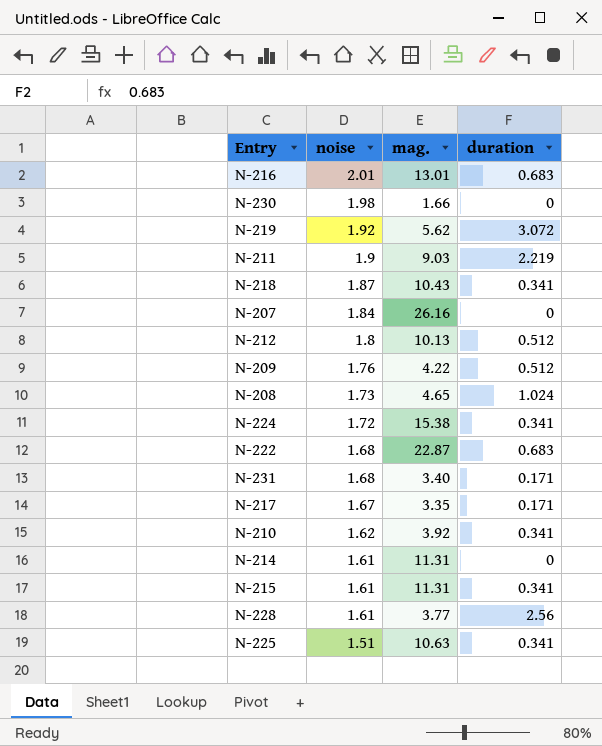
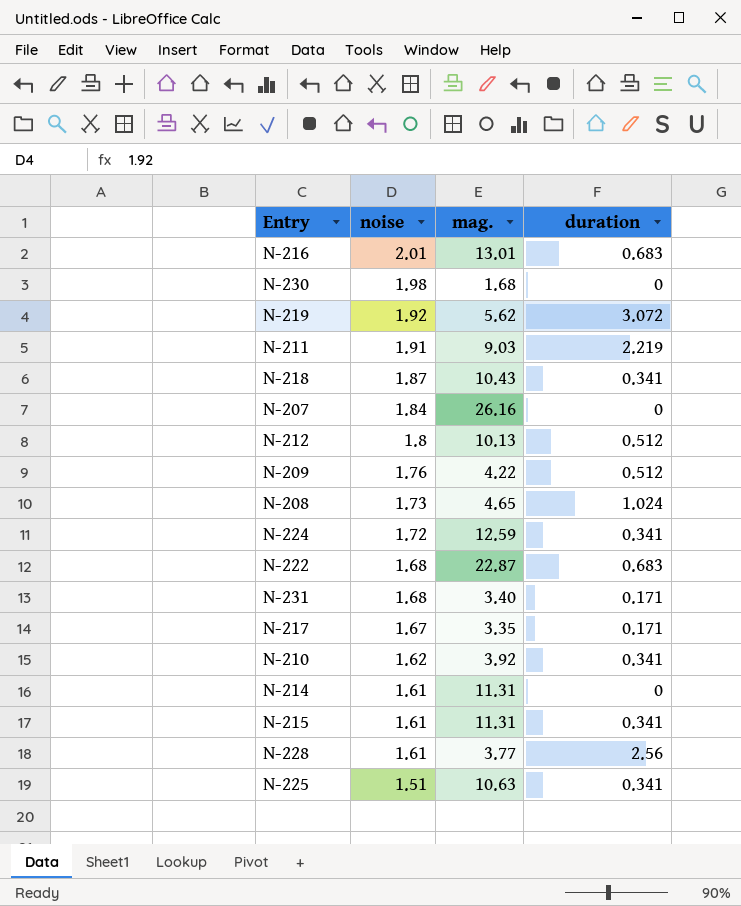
N-230 | mag.: 1.66 -> 1.68
N-211 | noise: 1.9 -> 1.91
N-224 | mag.: 15.38 -> 12.59

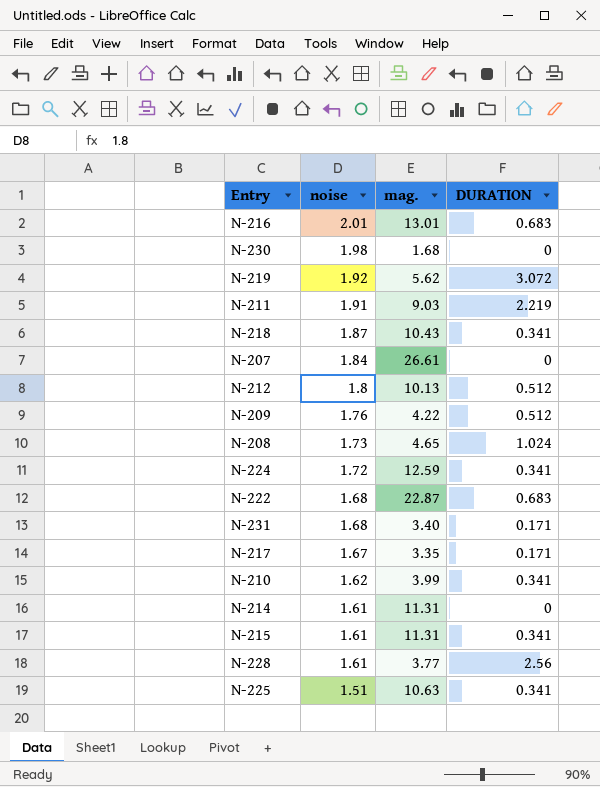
column name: duration -> DURATION
N-207 | mag.: 26.16 -> 26.61
N-210 | mag.: 3.92 -> 3.99

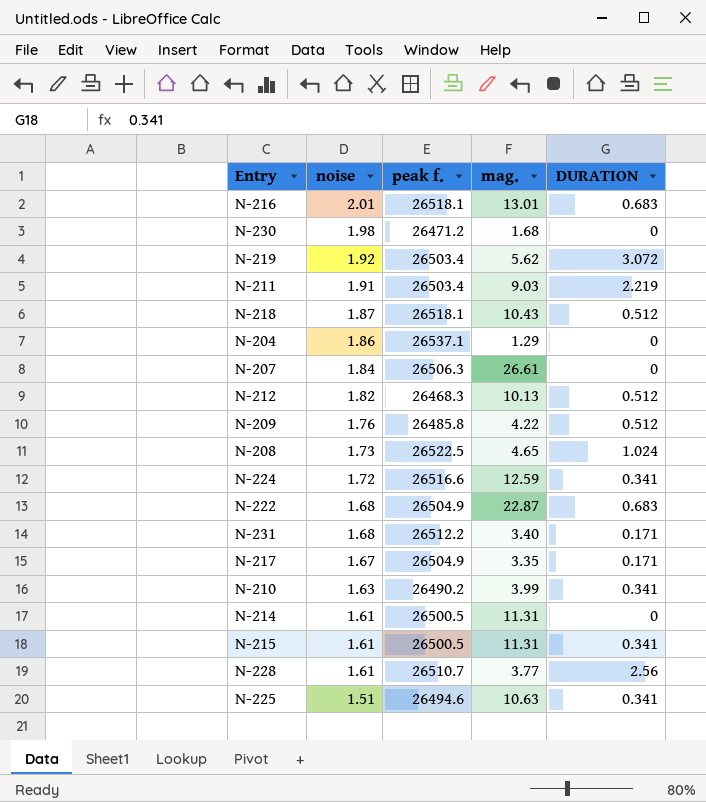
column peak f. | position: none -> 3
N-218 | DURATION: 0.341 -> 0.512
row N-204: none -> 1.86 | 26537.1 | 1.29 | 0
N-212 | noise: 1.8 -> 1.82
N-210 | noise: 1.62 -> 1.63

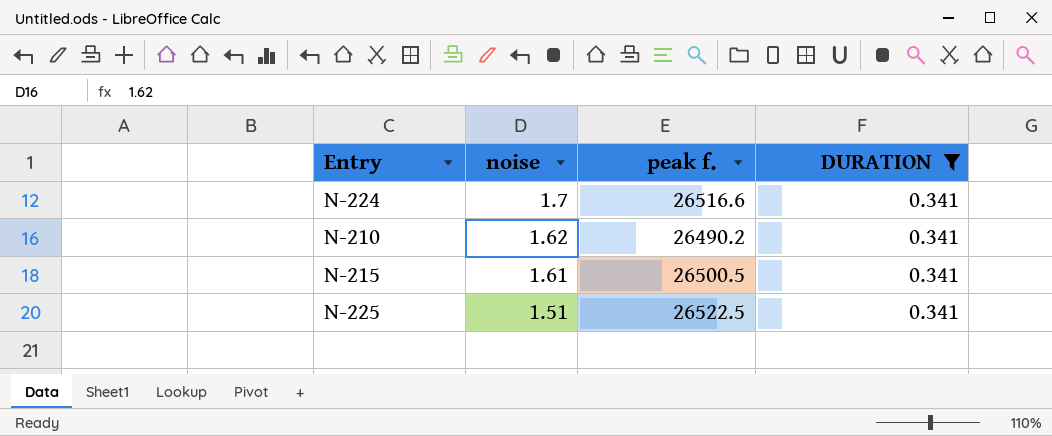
filter: none -> DURATION = 0.341
column mag. | position: 4 -> none
N-224 | noise: 1.72 -> 1.7
N-210 | noise: 1.63 -> 1.62
N-225 | peak f.: 26494.6 -> 26522.5

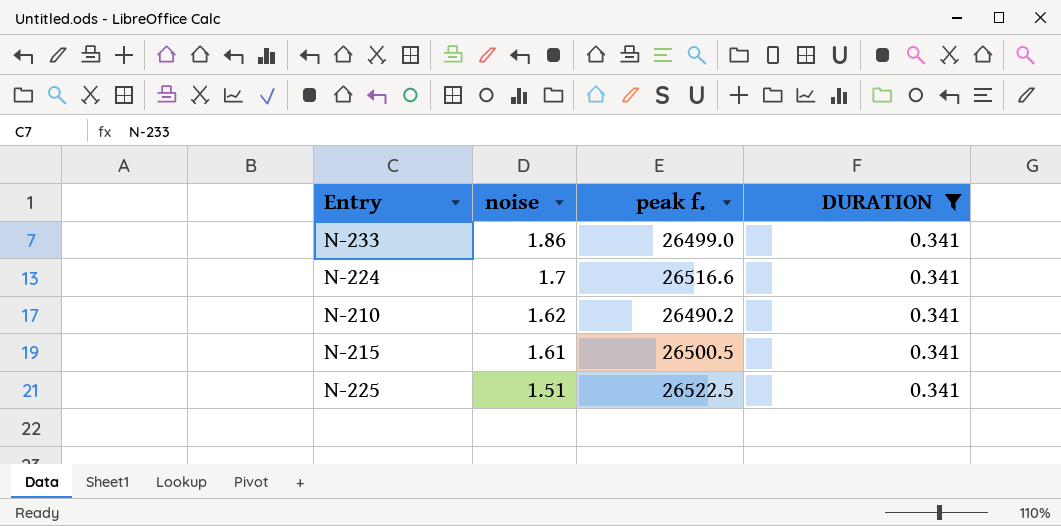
row N-233: none -> 1.86 | 26499.0 | 0.341

